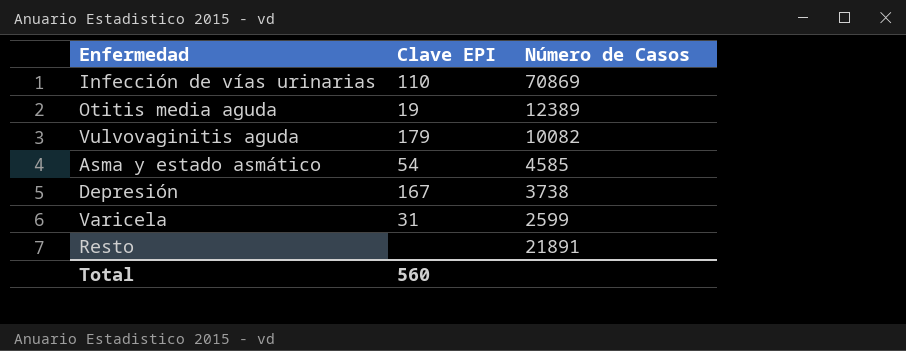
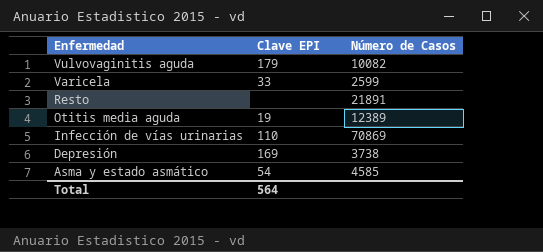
row order: none -> Enfermedad descending
Varicela | Clave EPI: 31 -> 33
Depresión | Clave EPI: 167 -> 169
Total | Clave EPI: 560 -> 564

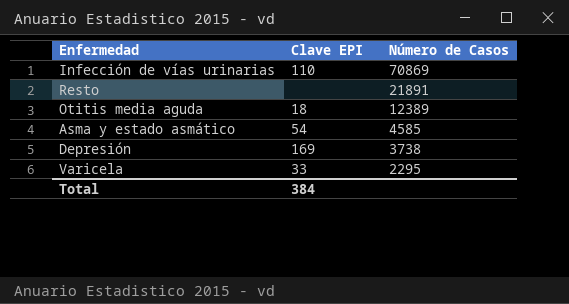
row order: Enfermedad descending -> Número de Casos descending
row Vulvovaginitis aguda: 179 | 10082 -> none
Otitis media aguda | Clave EPI: 19 -> 18
Varicela | Número de Casos: 2599 -> 2295
Total | Clave EPI: 564 -> 384

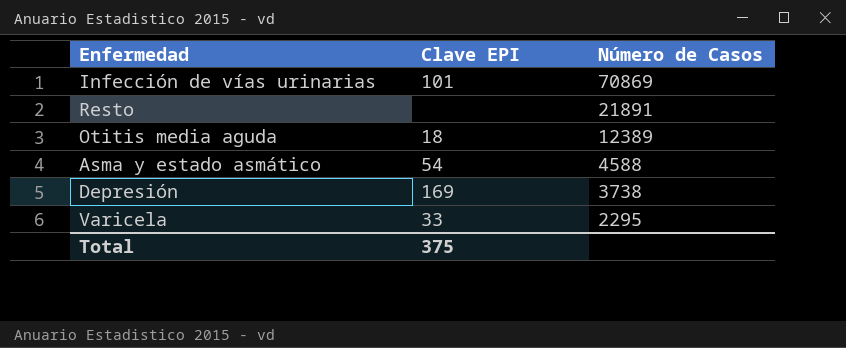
Infección de vías urinarias | Clave EPI: 110 -> 101
Asma y estado asmático | Número de Casos: 4585 -> 4588
Total | Clave EPI: 384 -> 375

